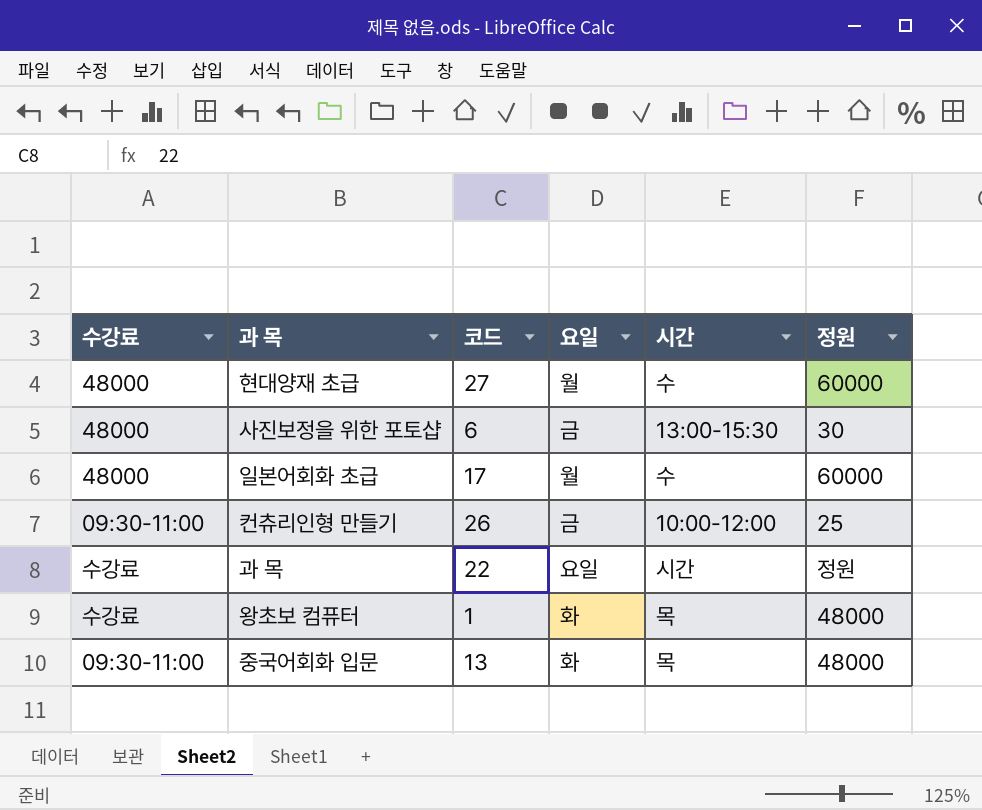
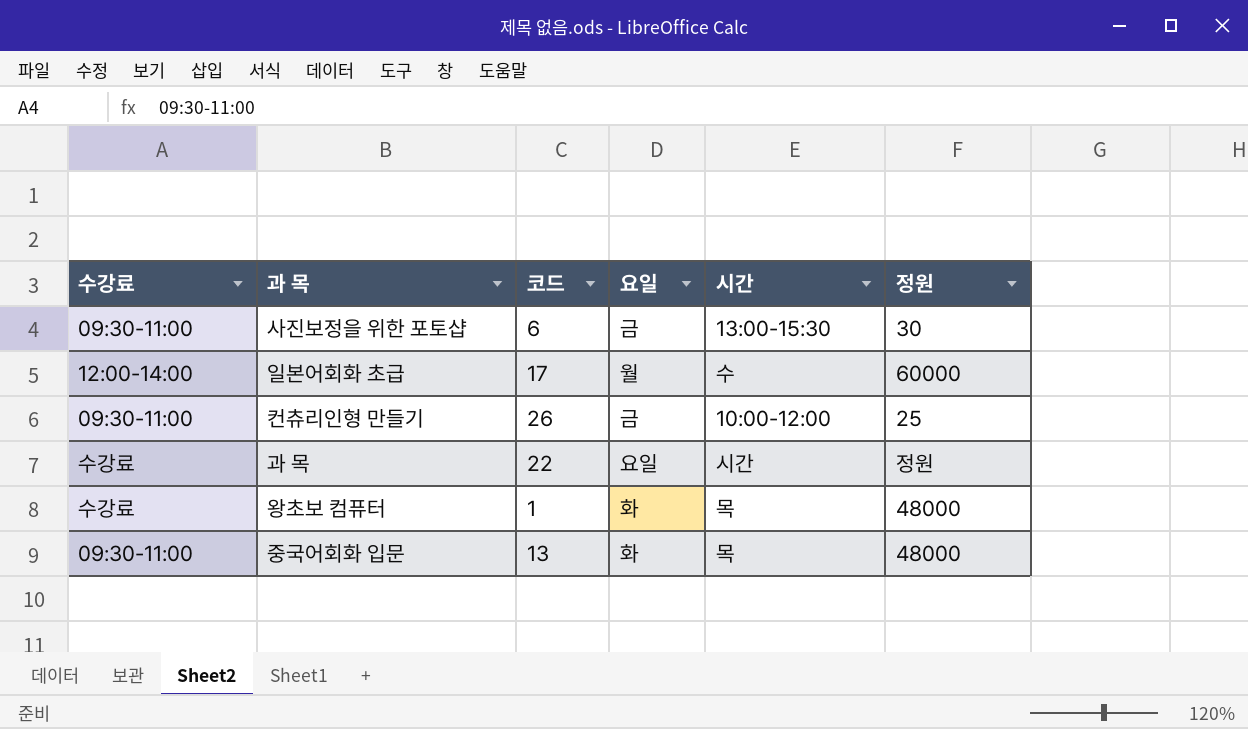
row 현대양재 초급: 48000 | 27 | 월 | 수 | 60000 -> none
사진보정을 위한 포토샵 | 수강료: 48000 -> 09:30-11:00
일본어회화 초급 | 수강료: 48000 -> 12:00-14:00

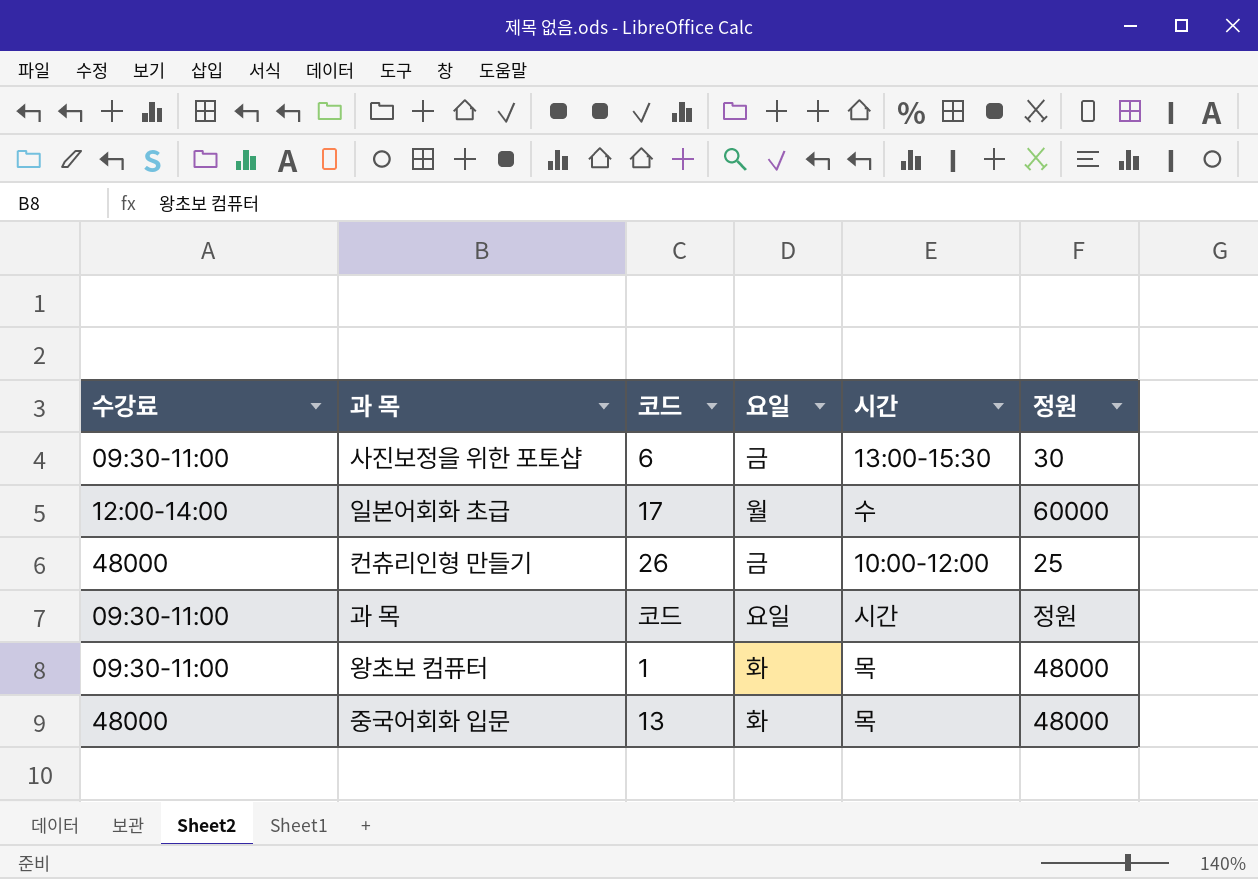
컨츄리인형 만들기 | 수강료: 09:30-11:00 -> 48000
과 목 | 수강료: 수강료 -> 09:30-11:00
과 목 | 코드: 22 -> 코드
왕초보 컴퓨터 | 수강료: 수강료 -> 09:30-11:00
중국어회화 입문 | 수강료: 09:30-11:00 -> 48000

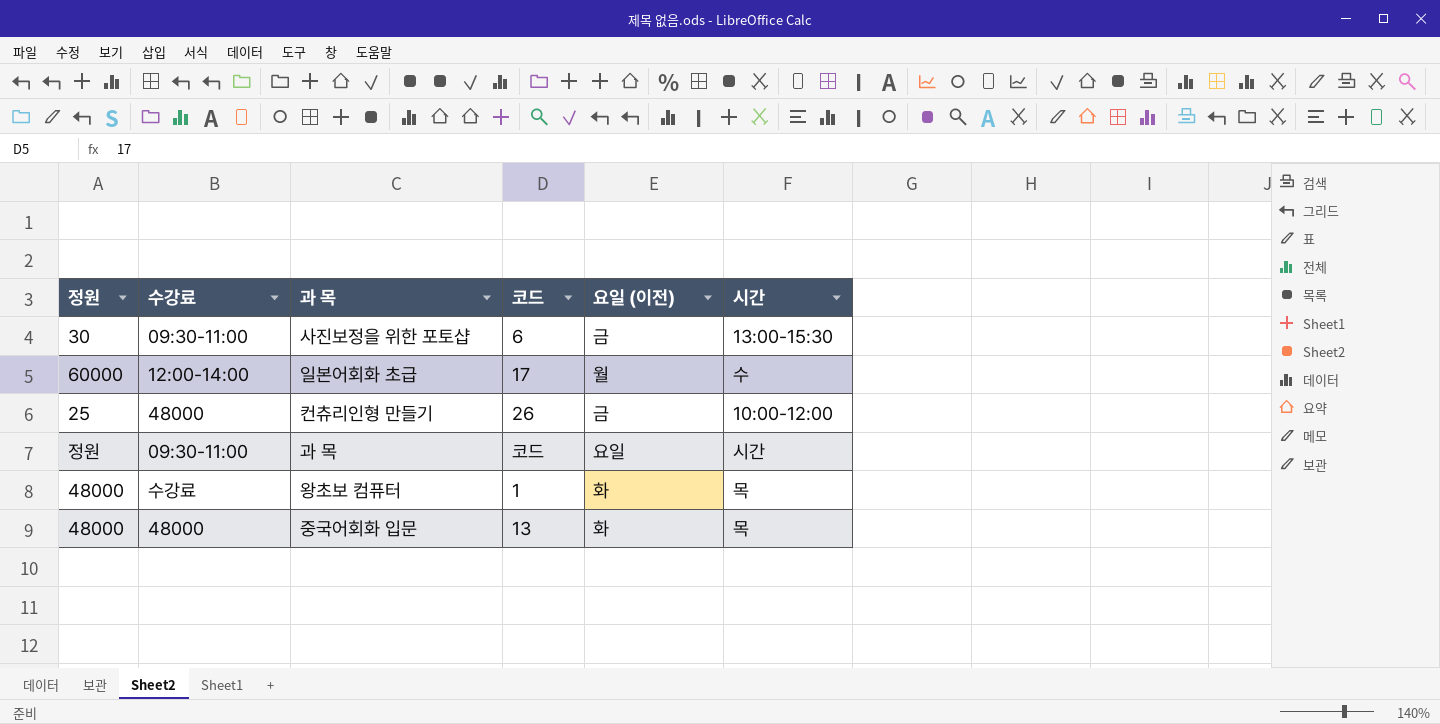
column 정원 | position: 6 -> 1
column name: 요일 -> 요일 (이전)
왕초보 컴퓨터 | 수강료: 09:30-11:00 -> 수강료

